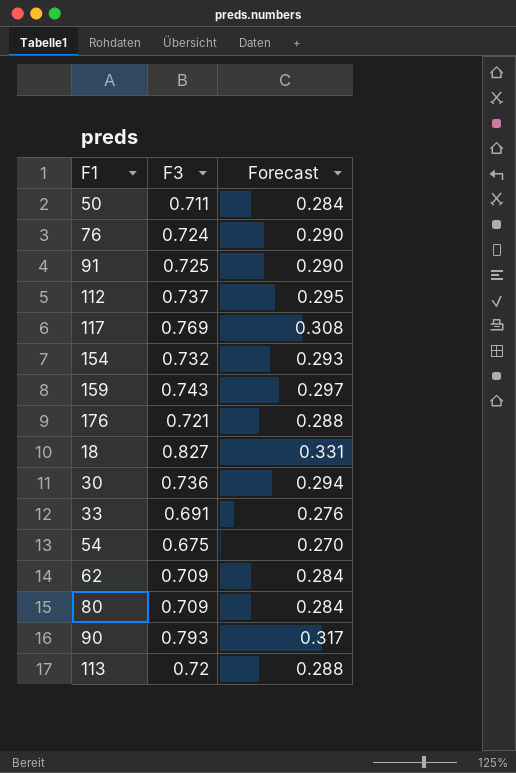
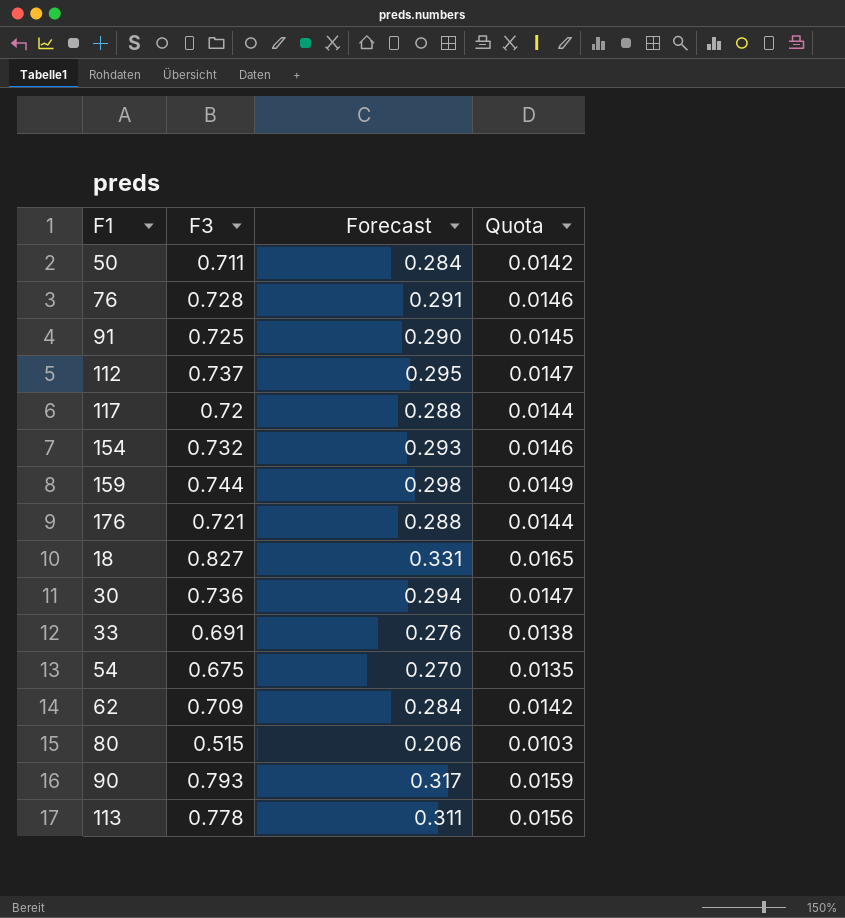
column Quota | formula: none -> [F3] * 0.02
76 | F3: 0.724 -> 0.728
76 | Forecast: 0.290 -> 0.291
117 | F3: 0.769 -> 0.72
117 | Forecast: 0.308 -> 0.288
159 | F3: 0.743 -> 0.744
159 | Forecast: 0.297 -> 0.298
80 | F3: 0.709 -> 0.515
80 | Forecast: 0.284 -> 0.206
113 | F3: 0.72 -> 0.778
113 | Forecast: 0.288 -> 0.311

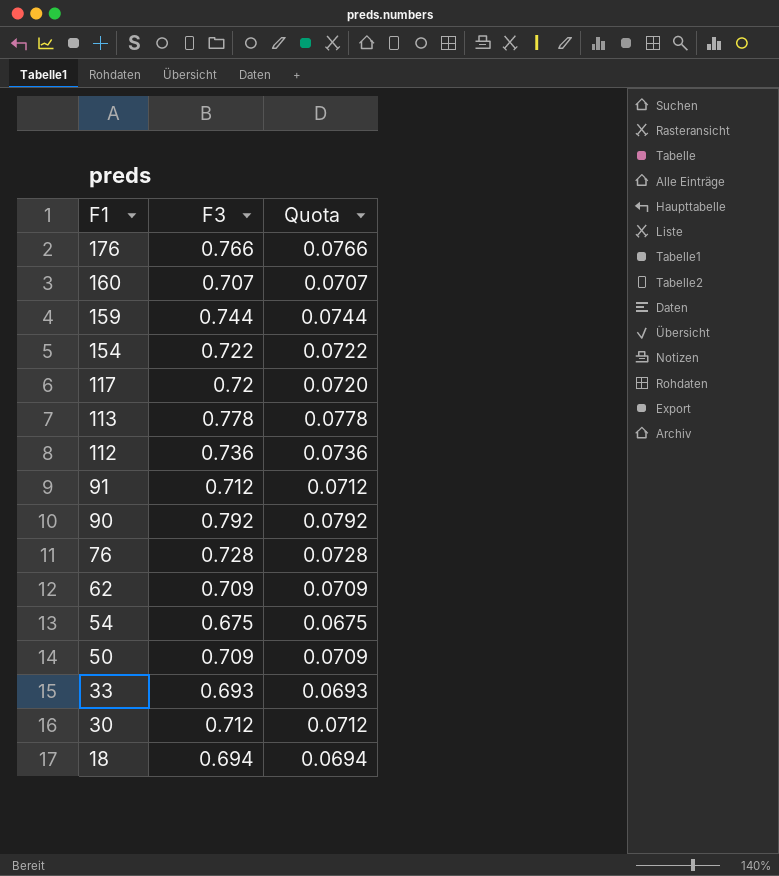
row order: none -> F1 descending
column Forecast | formula: [F3] * 0.4 -> none
column Quota | formula: [F3] * 0.02 -> [F3] * 0.1
row 80: 0.515 | 0.206 | 0.0103 -> none
176 | F3: 0.721 -> 0.766
row 160: none -> 0.707 | 0.0707
154 | F3: 0.732 -> 0.722
112 | F3: 0.737 -> 0.736
91 | F3: 0.725 -> 0.712
90 | F3: 0.793 -> 0.792
50 | F3: 0.711 -> 0.709
33 | F3: 0.691 -> 0.693
30 | F3: 0.736 -> 0.712
18 | F3: 0.827 -> 0.694

